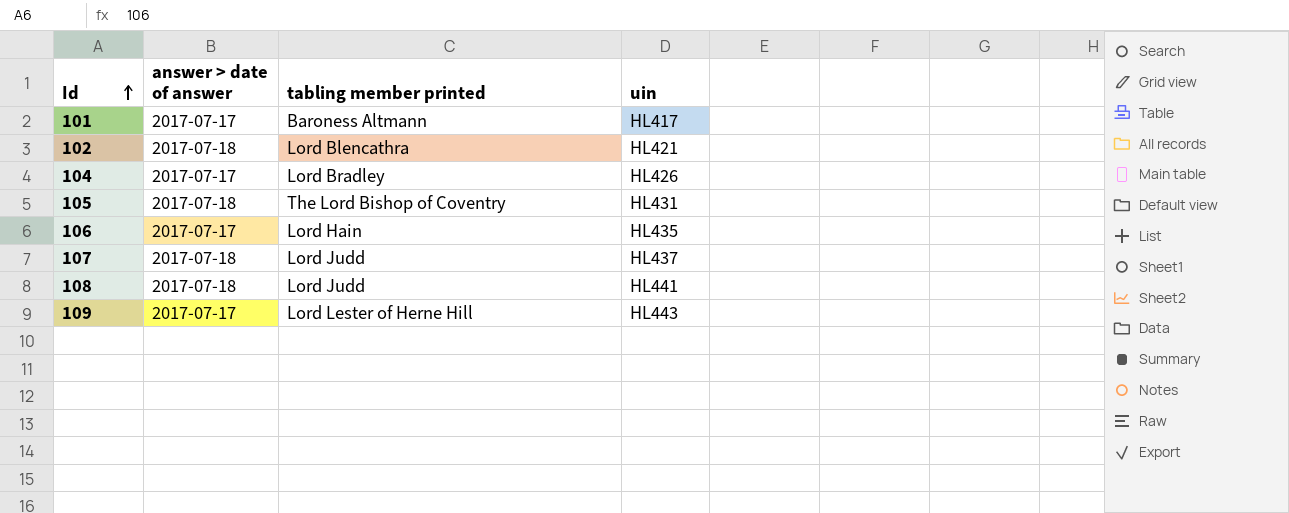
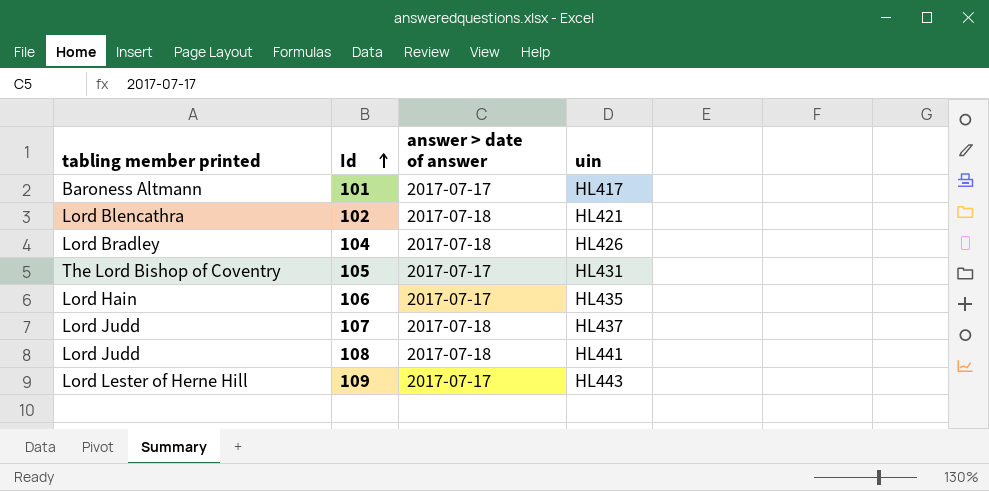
column tabling member printed | position: 3 -> 1
104 | answer > date of answer: 2017-07-17 -> 2017-07-18
105 | answer > date of answer: 2017-07-18 -> 2017-07-17

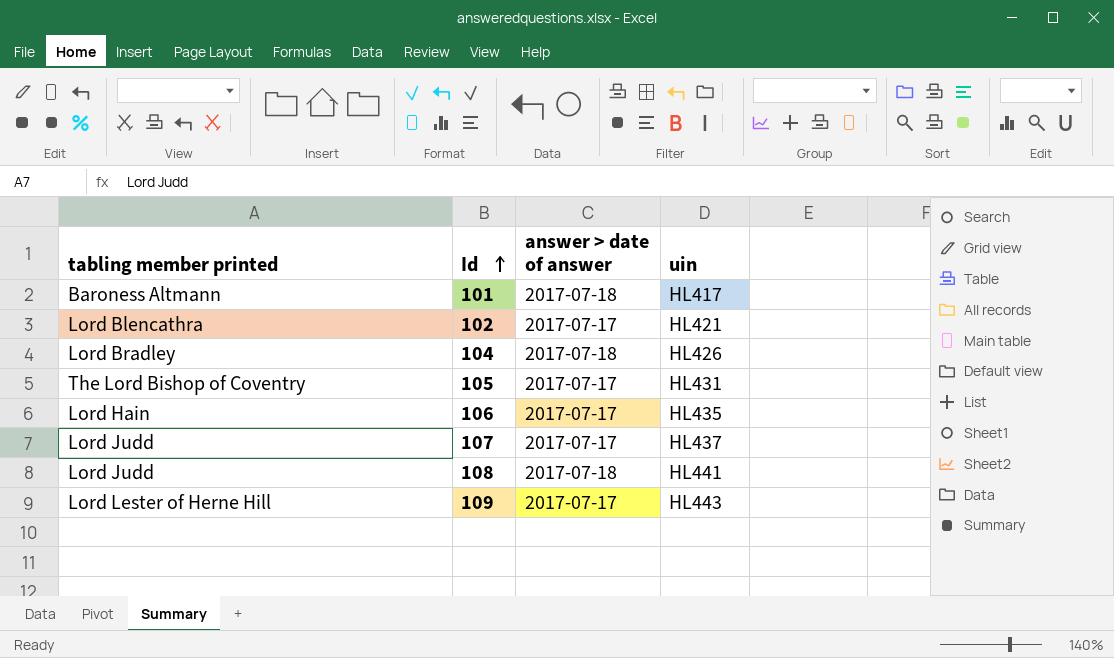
101 | answer > date of answer: 2017-07-17 -> 2017-07-18
102 | answer > date of answer: 2017-07-18 -> 2017-07-17
107 | answer > date of answer: 2017-07-18 -> 2017-07-17

